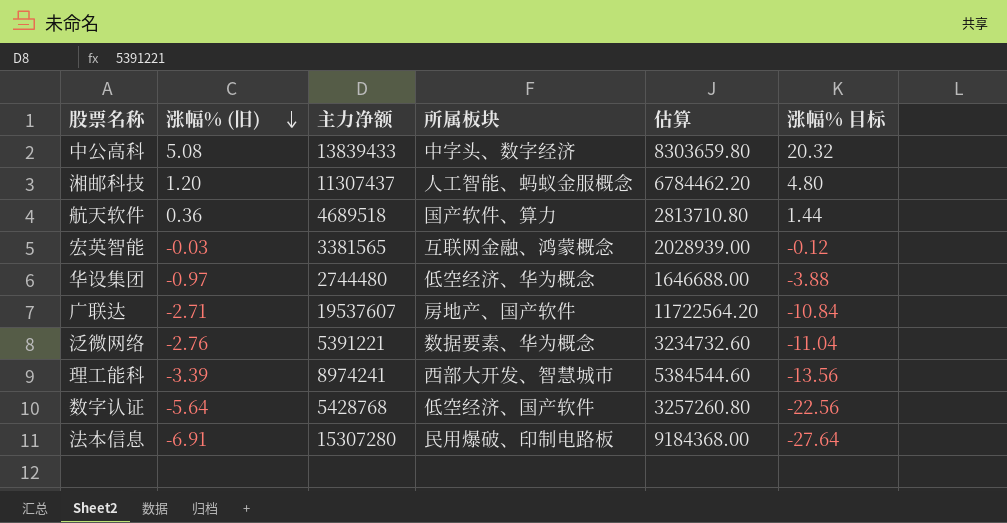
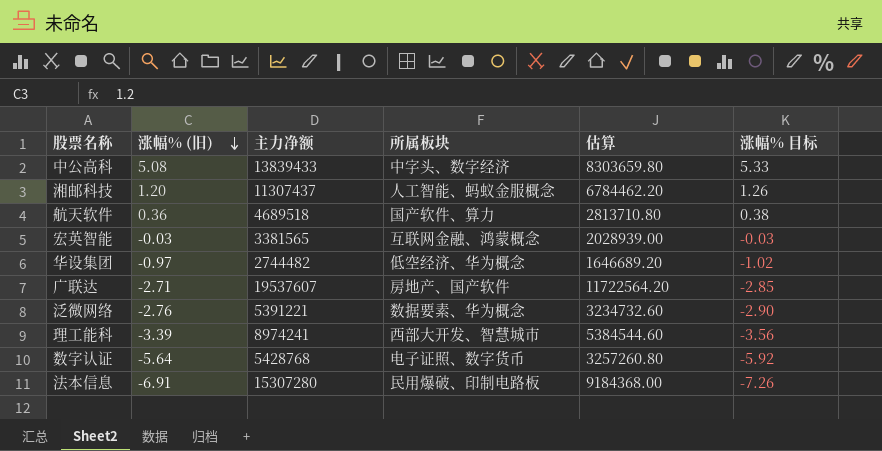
column 涨幅% 目标 | formula: [涨幅% (旧)] * 4 -> [涨幅% (旧)] * 1.05
华设集团 | 主力净额: 2744480 -> 2744482
华设集团 | 估算: 1646688.00 -> 1646689.20
数字认证 | 所属板块: 低空经济、国产软件 -> 电子证照、数字货币

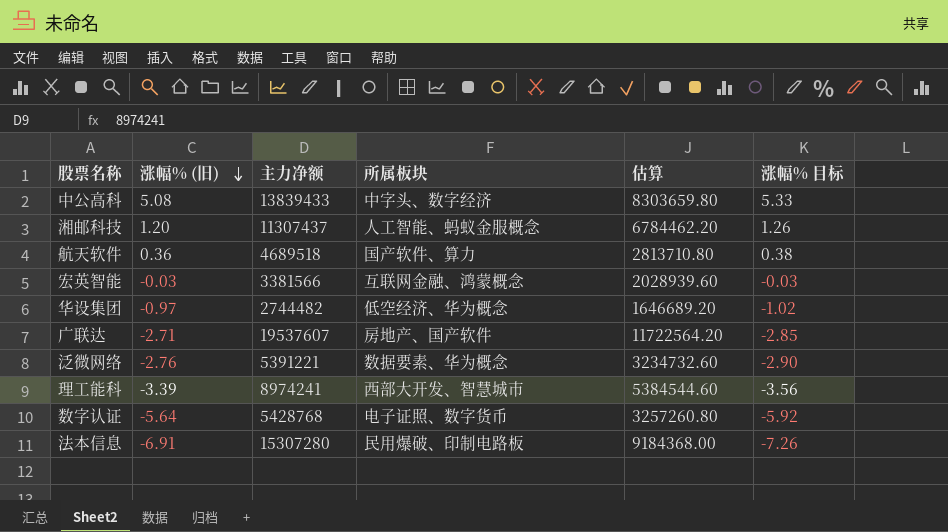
宏英智能 | 主力净额: 3381565 -> 3381566
宏英智能 | 估算: 2028939.00 -> 2028939.60

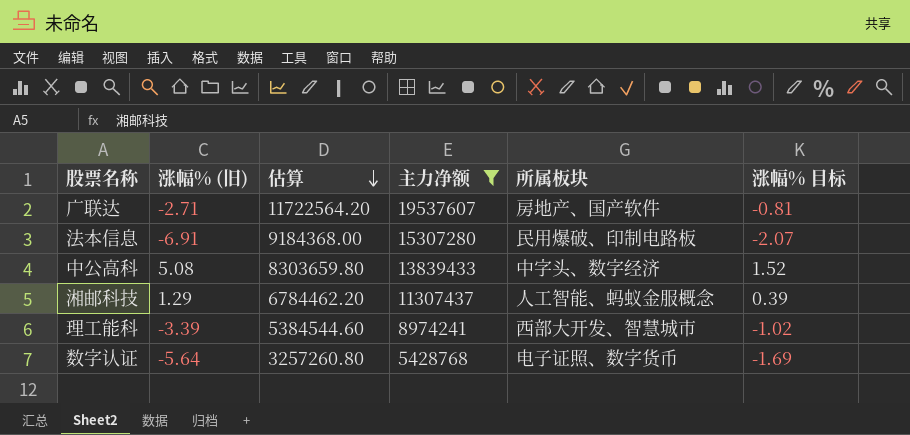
filter: none -> 主力净额 >= 5428768
row order: 涨幅% (旧) descending -> 估算 descending
column 估算 | position: 5 -> 3
column 涨幅% 目标 | formula: [涨幅% (旧)] * 1.05 -> [涨幅% (旧)] * 0.3
湘邮科技 | 涨幅% (旧): 1.20 -> 1.29

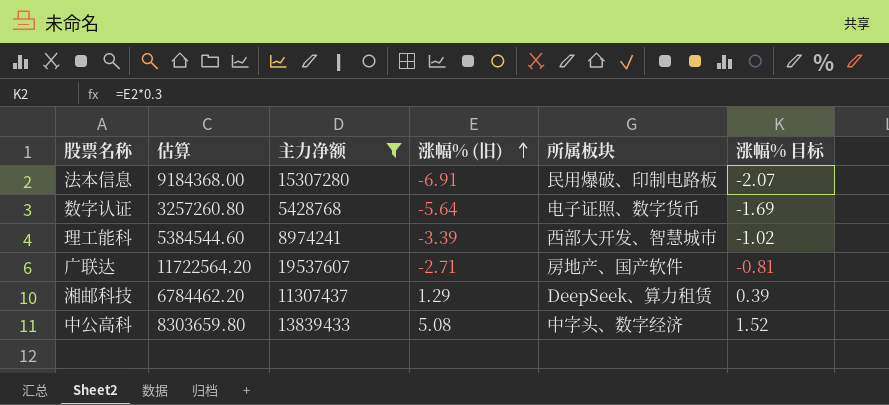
row order: 估算 descending -> 涨幅% (旧) ascending
column 涨幅% (旧) | position: 2 -> 4
湘邮科技 | 所属板块: 人工智能、蚂蚁金服概念 -> DeepSeek、算力租赁

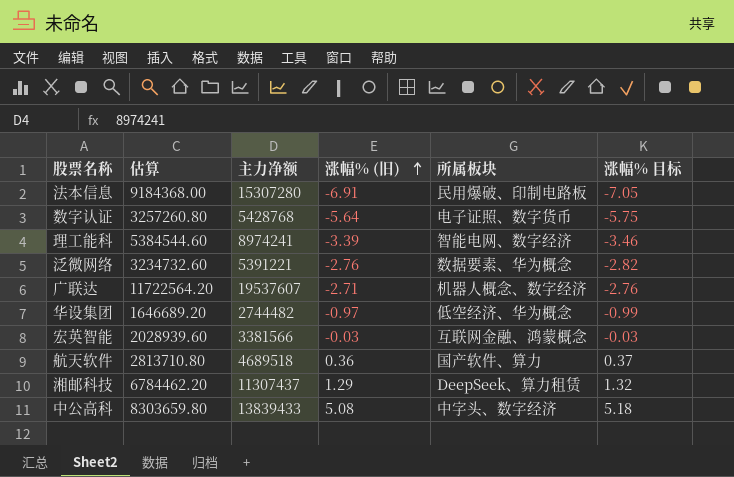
filter: 主力净额 >= 5428768 -> none
column 涨幅% 目标 | formula: [涨幅% (旧)] * 0.3 -> [涨幅% (旧)] * 1.02
理工能科 | 所属板块: 西部大开发、智慧城市 -> 智能电网、数字经济
广联达 | 所属板块: 房地产、国产软件 -> 机器人概念、数字经济

